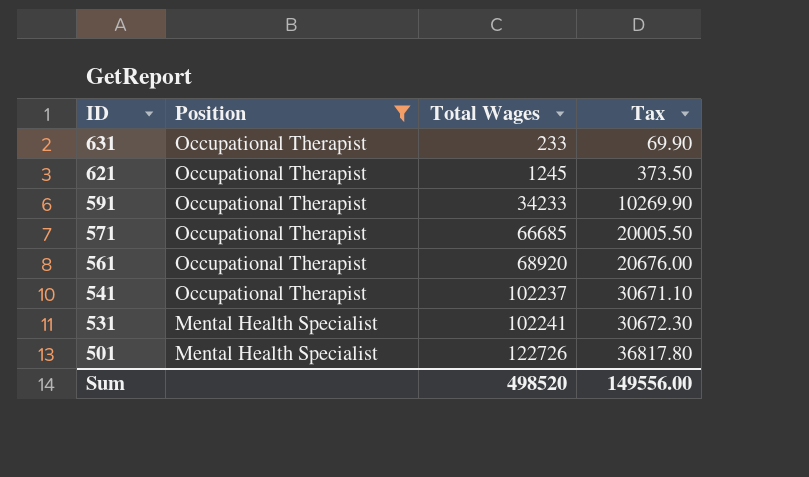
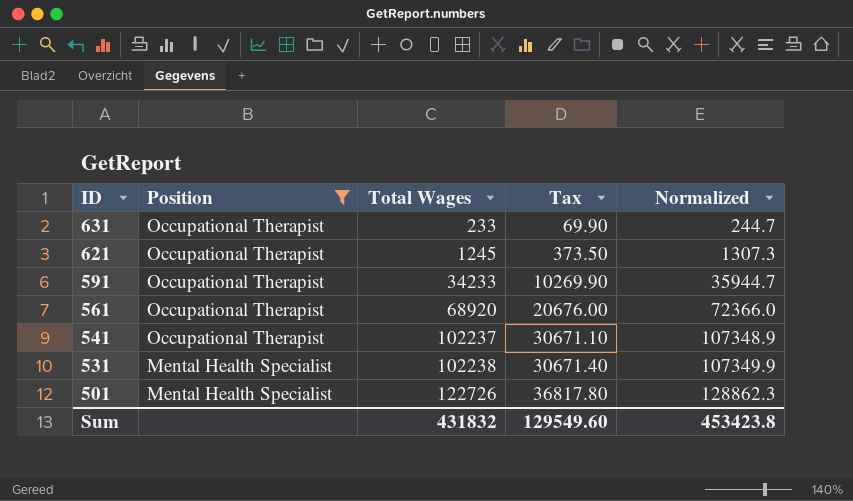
column Normalized | formula: none -> [Total Wages] * 1.05
row 571: Occupational Therapist | 66685 | 20005.50 -> none
531 | Total Wages: 102241 -> 102238
531 | Tax: 30672.30 -> 30671.40
Sum | Total Wages: 498520 -> 431832
Sum | Tax: 149556.00 -> 129549.60

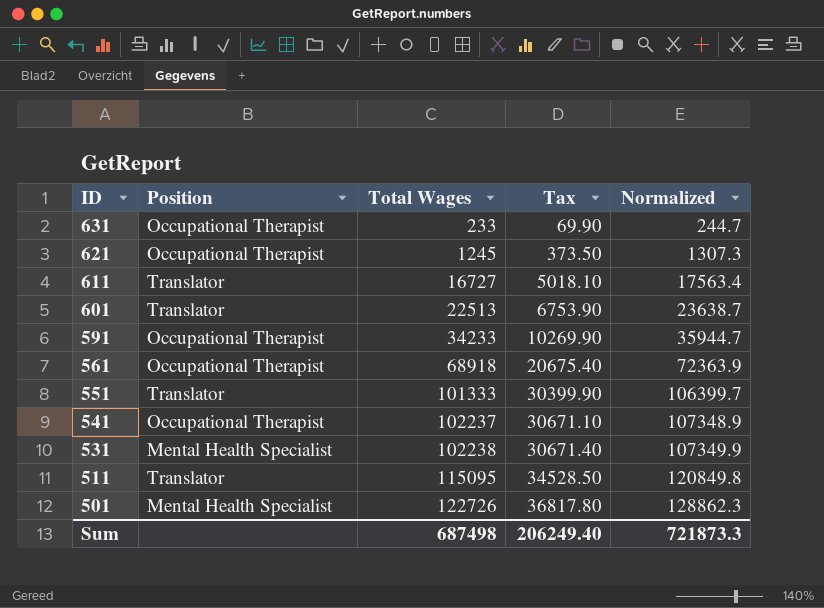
filter: Position != Translator -> none
561 | Total Wages: 68920 -> 68918
561 | Tax: 20676.00 -> 20675.40
561 | Normalized: 72366.0 -> 72363.9
Sum | Total Wages: 431832 -> 687498
Sum | Tax: 129549.60 -> 206249.40
Sum | Normalized: 453423.8 -> 721873.3

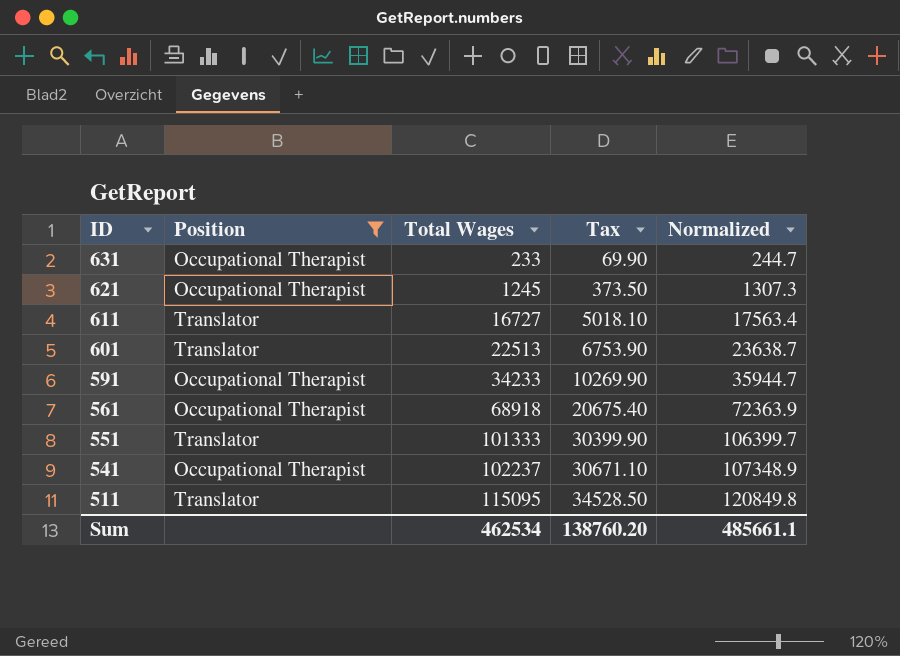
filter: none -> Position != Mental Health Specialist
Sum | Total Wages: 687498 -> 462534
Sum | Tax: 206249.40 -> 138760.20
Sum | Normalized: 721873.3 -> 485661.1

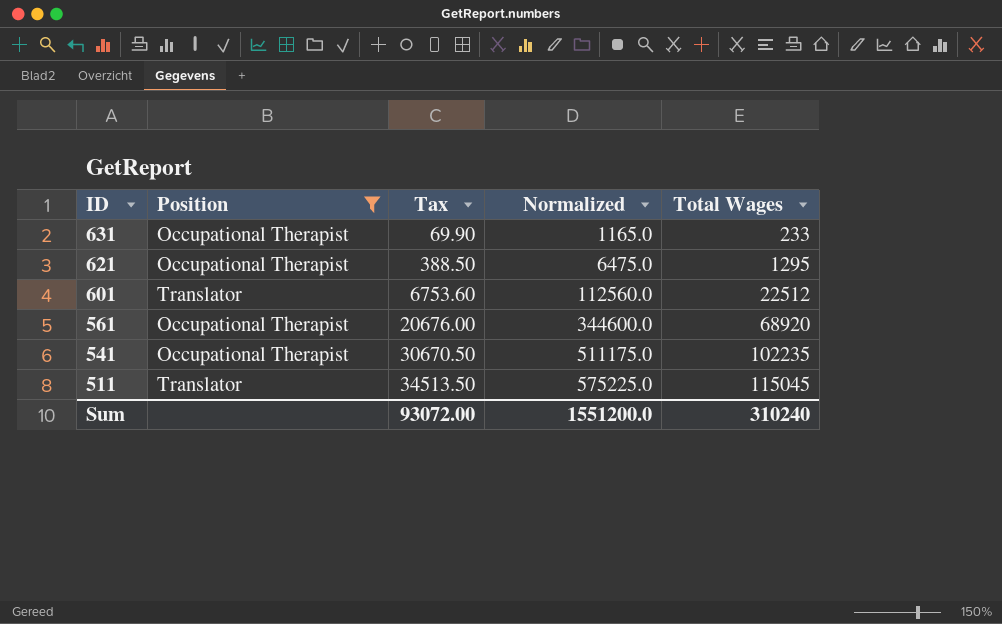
column Normalized | formula: [Total Wages] * 1.05 -> [Total Wages] * 5
column Total Wages | position: 3 -> 5
row 611: Translator | 16727 | 5018.10 | 17563.4 -> none
row 591: Occupational Therapist | 34233 | 10269.90 | 35944.7 -> none
row 551: Translator | 101333 | 30399.90 | 106399.7 -> none
621 | Tax: 373.50 -> 388.50
621 | Total Wages: 1245 -> 1295
601 | Tax: 6753.90 -> 6753.60
601 | Total Wages: 22513 -> 22512
561 | Tax: 20675.40 -> 20676.00
561 | Total Wages: 68918 -> 68920
541 | Tax: 30671.10 -> 30670.50
541 | Total Wages: 102237 -> 102235
511 | Tax: 34528.50 -> 34513.50
511 | Total Wages: 115095 -> 115045
Sum | Tax: 138760.20 -> 93072.00
Sum | Normalized: 485661.1 -> 1551200.0
Sum | Total Wages: 462534 -> 310240

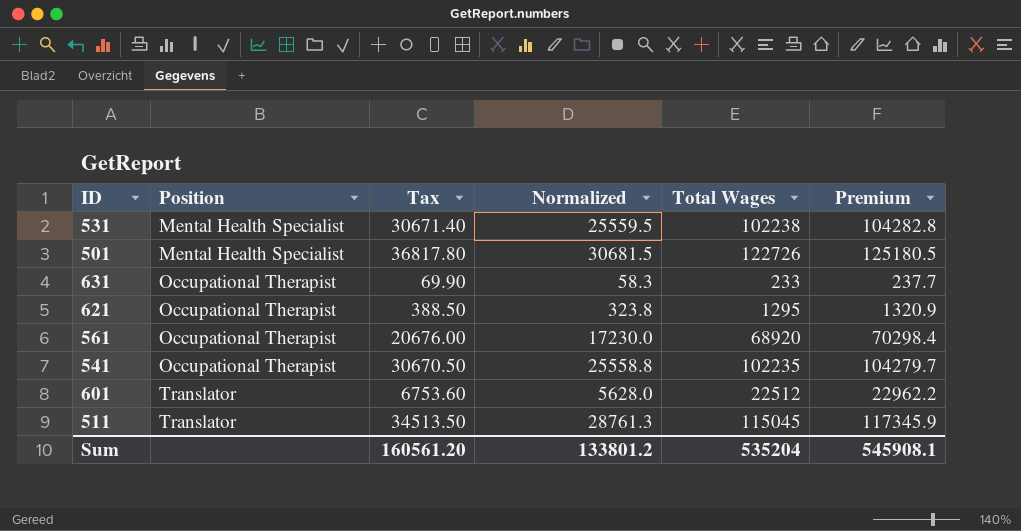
filter: Position != Mental Health Specialist -> none
row order: ID descending -> Position ascending
column Normalized | formula: [Total Wages] * 5 -> [Total Wages] * 0.25
column Premium | formula: none -> [Total Wages] * 1.02
Sum | Tax: 93072.00 -> 160561.20
Sum | Normalized: 1551200.0 -> 133801.2
Sum | Total Wages: 310240 -> 535204

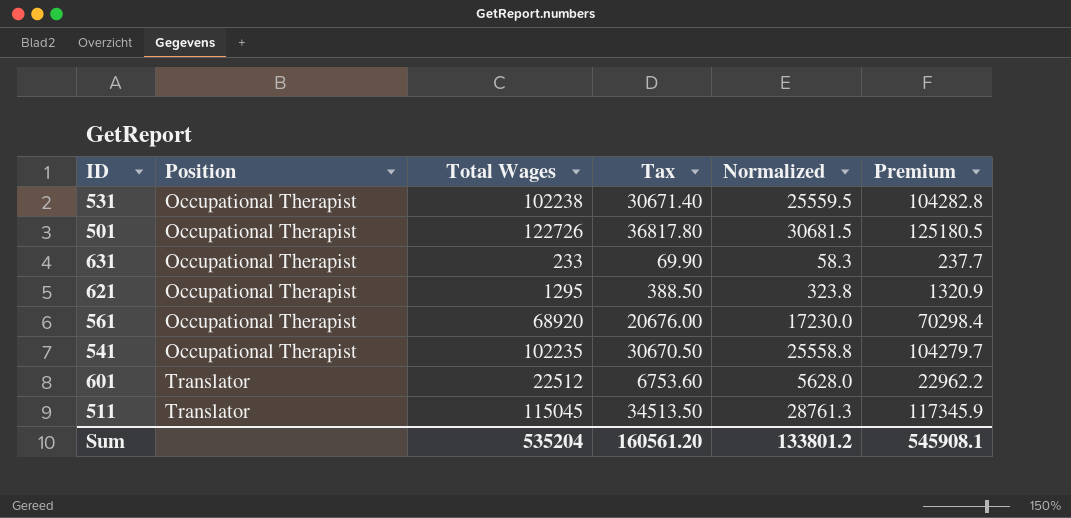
column Total Wages | position: 5 -> 3
531 | Position: Mental Health Specialist -> Occupational Therapist
501 | Position: Mental Health Specialist -> Occupational Therapist

